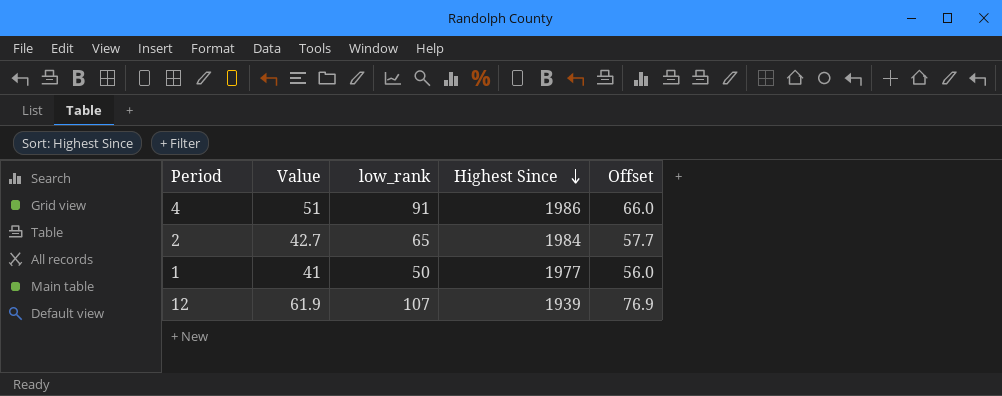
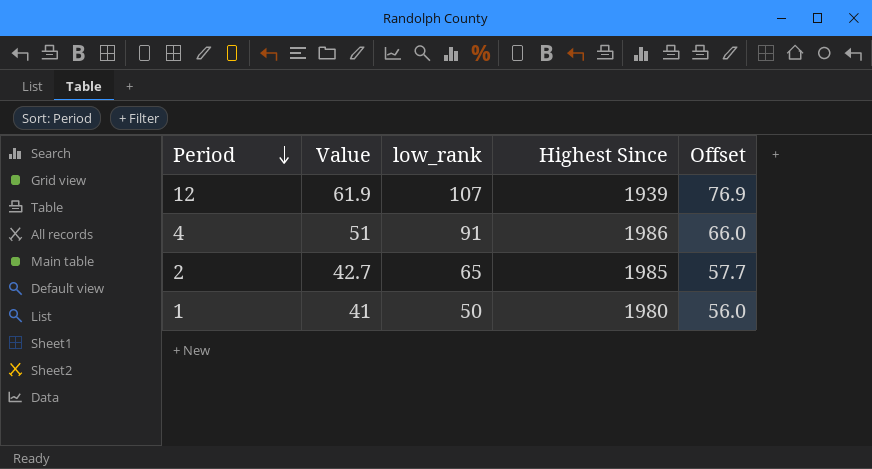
row order: Highest Since descending -> Period descending
2 | Highest Since: 1984 -> 1985
1 | Highest Since: 1977 -> 1980

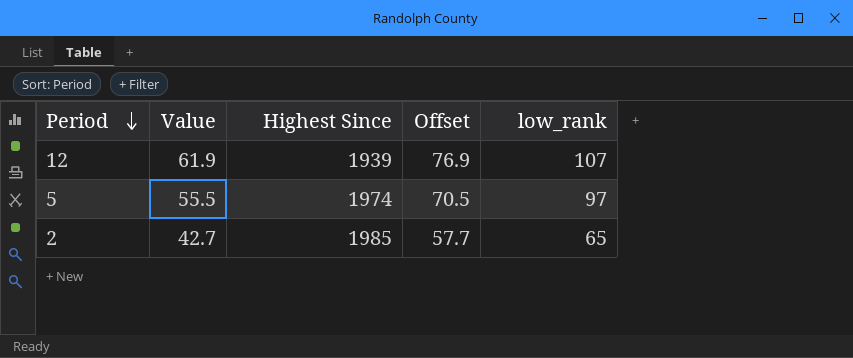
column low_rank | position: 3 -> 5
row 4: 51 | 91 | 1986 | 66.0 -> none
row 1: 41 | 50 | 1980 | 56.0 -> none
row 5: none -> 55.5 | 1974 | 70.5 | 97

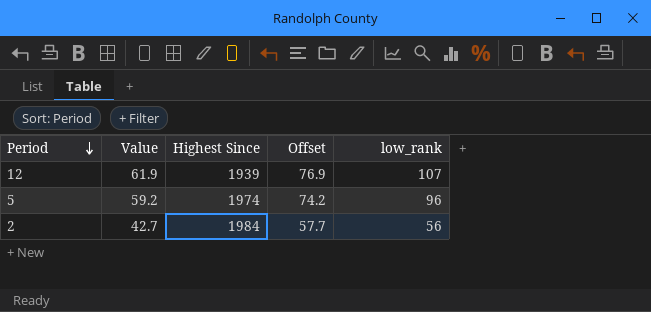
5 | Value: 55.5 -> 59.2
5 | Offset: 70.5 -> 74.2
5 | low_rank: 97 -> 96
2 | Highest Since: 1985 -> 1984
2 | low_rank: 65 -> 56

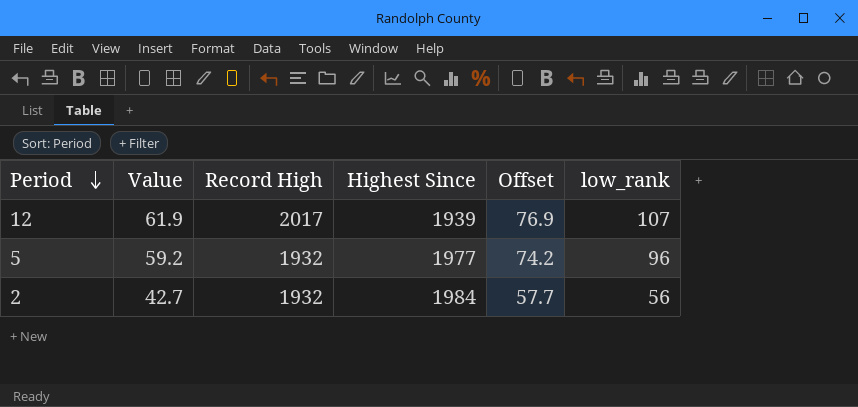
column Record High | position: none -> 3
5 | Highest Since: 1974 -> 1977

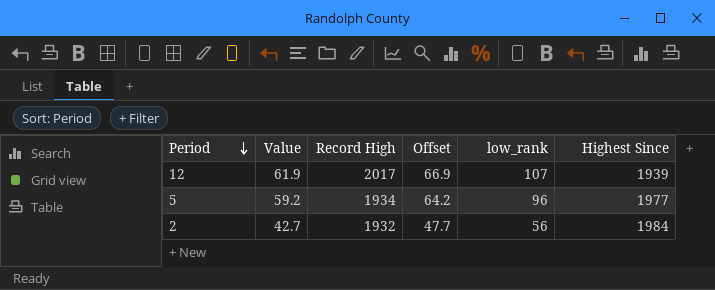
column Offset | formula: [Value] + 15 -> [Value] + 5
column Highest Since | position: 4 -> 6
5 | Record High: 1932 -> 1934

